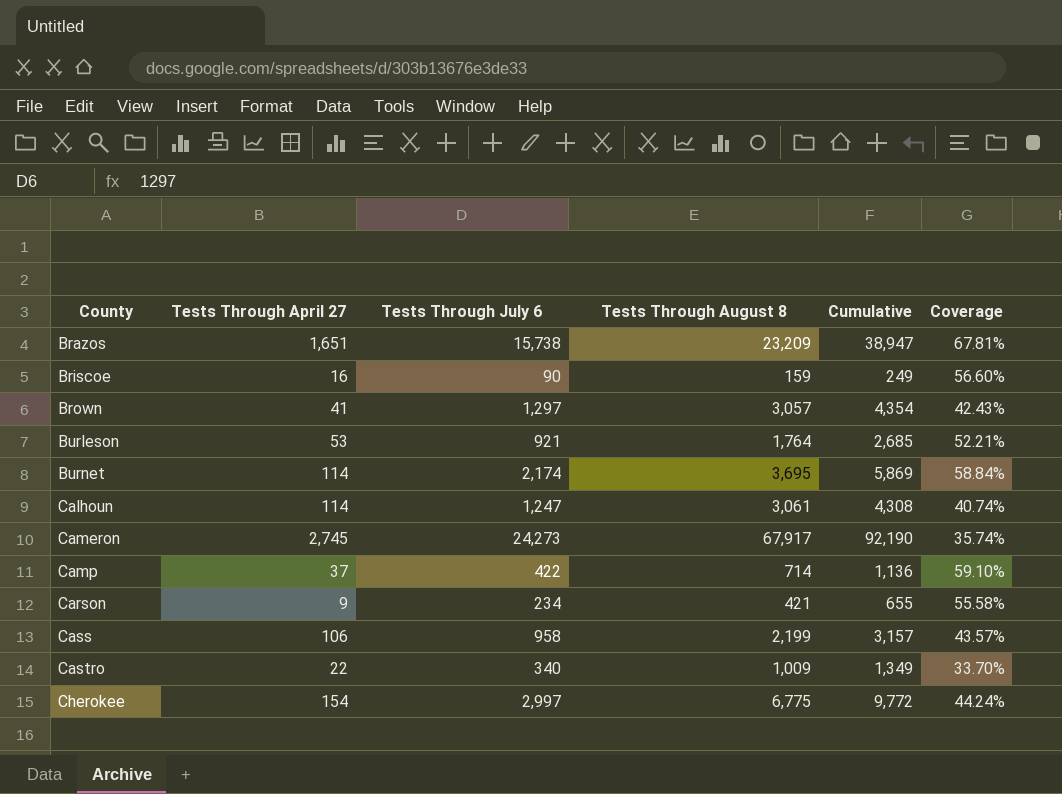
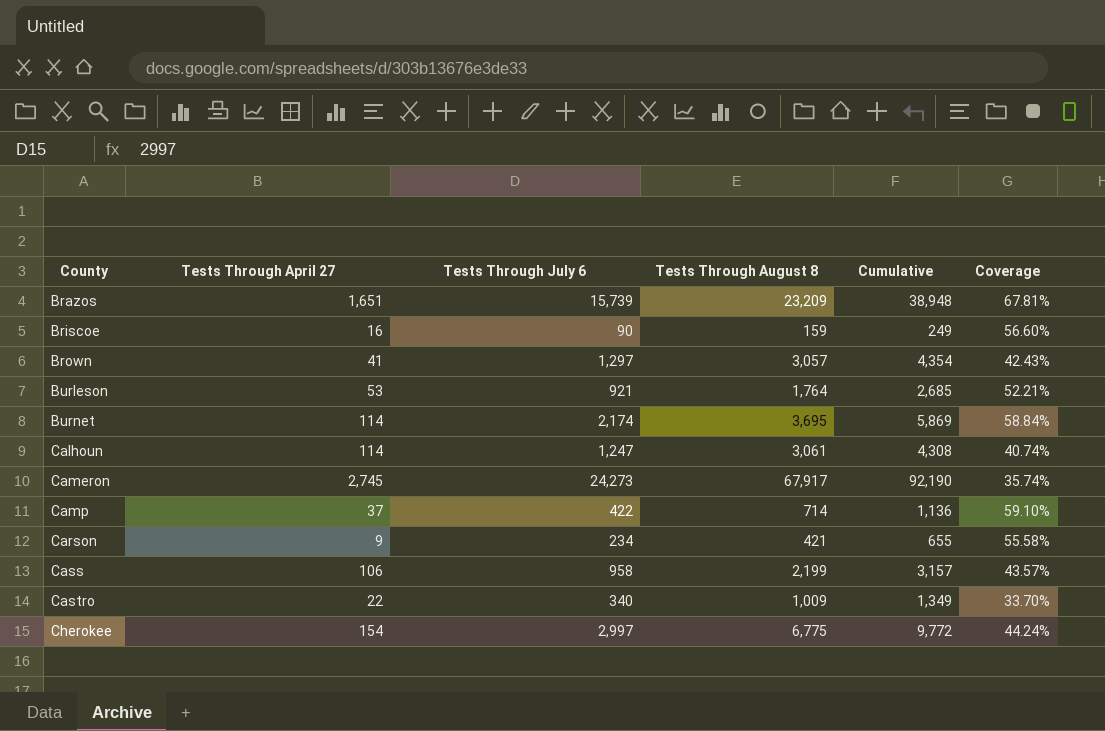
Brazos | Tests Through July 6: 15,738 -> 15,739
Brazos | Cumulative: 38,947 -> 38,948

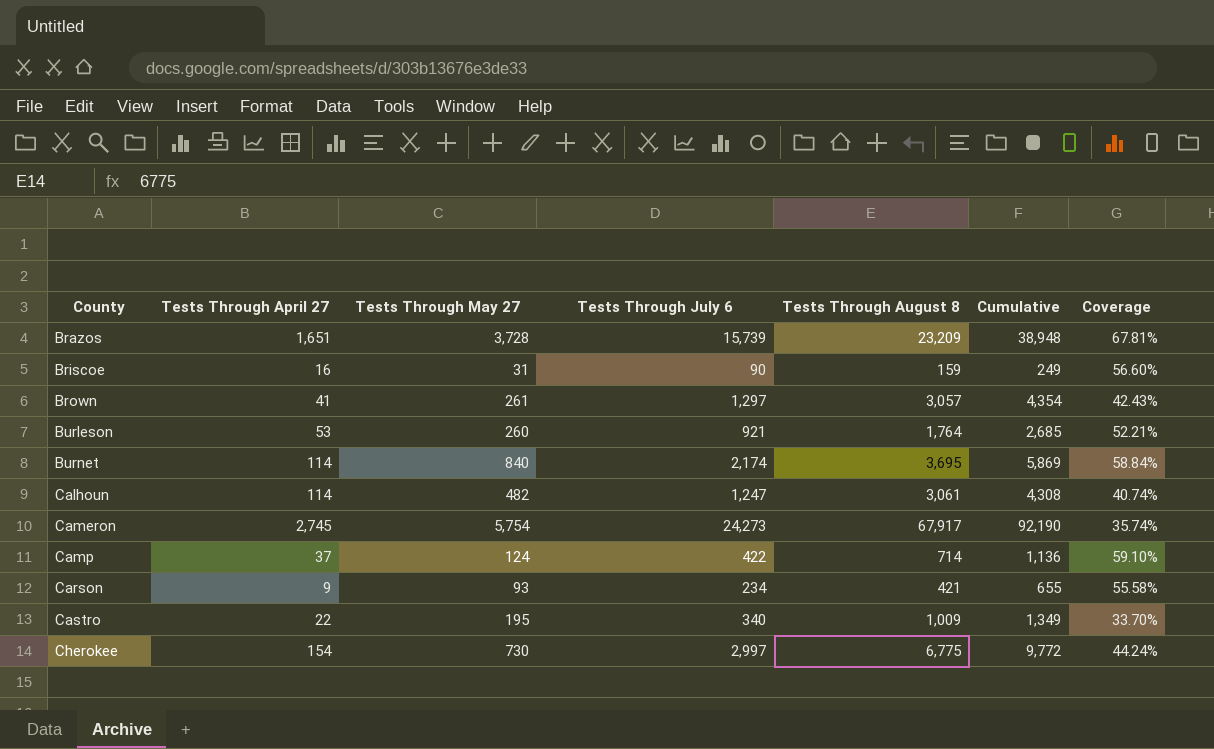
column Tests Through May 27 | position: none -> 3
row Cass: 106 | 958 | 2,199 | 3,157 | 43.57% -> none

